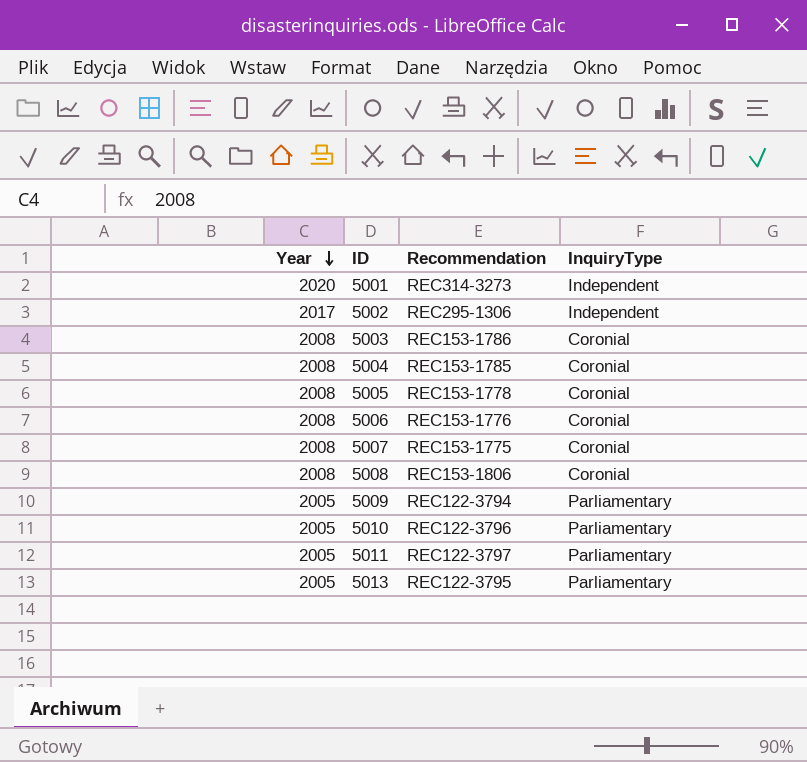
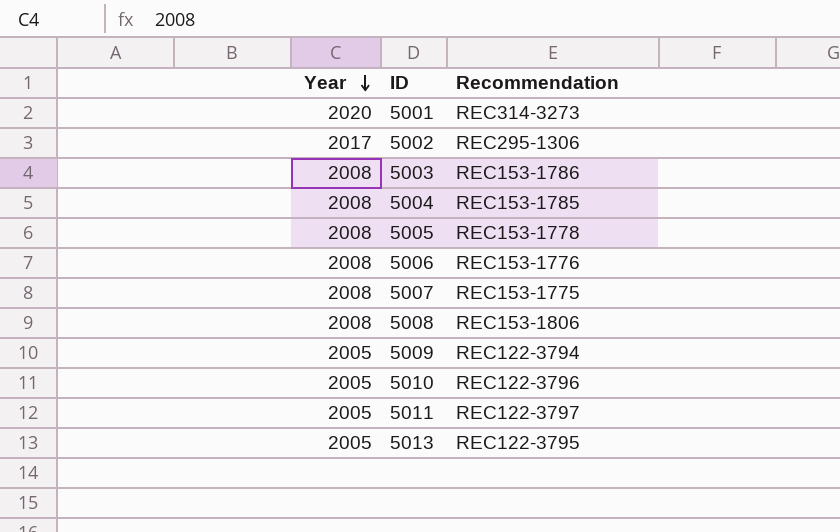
column InquiryType | position: 4 -> none

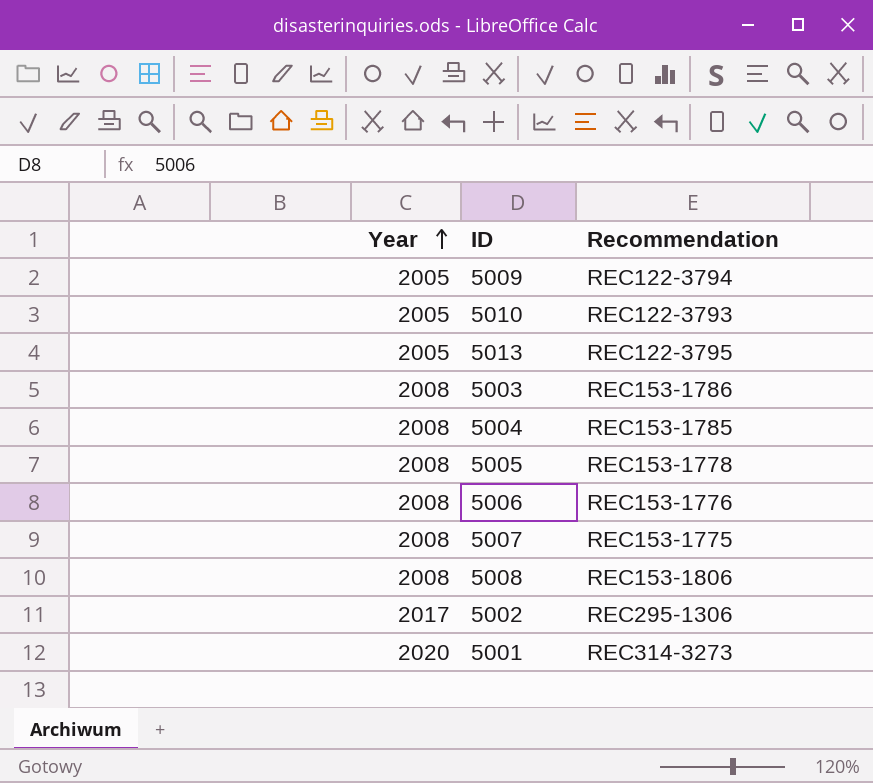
row order: Year descending -> Year ascending
row 5011: 2005 | REC122-3797 -> none
5010 | Recommendation: REC122-3796 -> REC122-3793

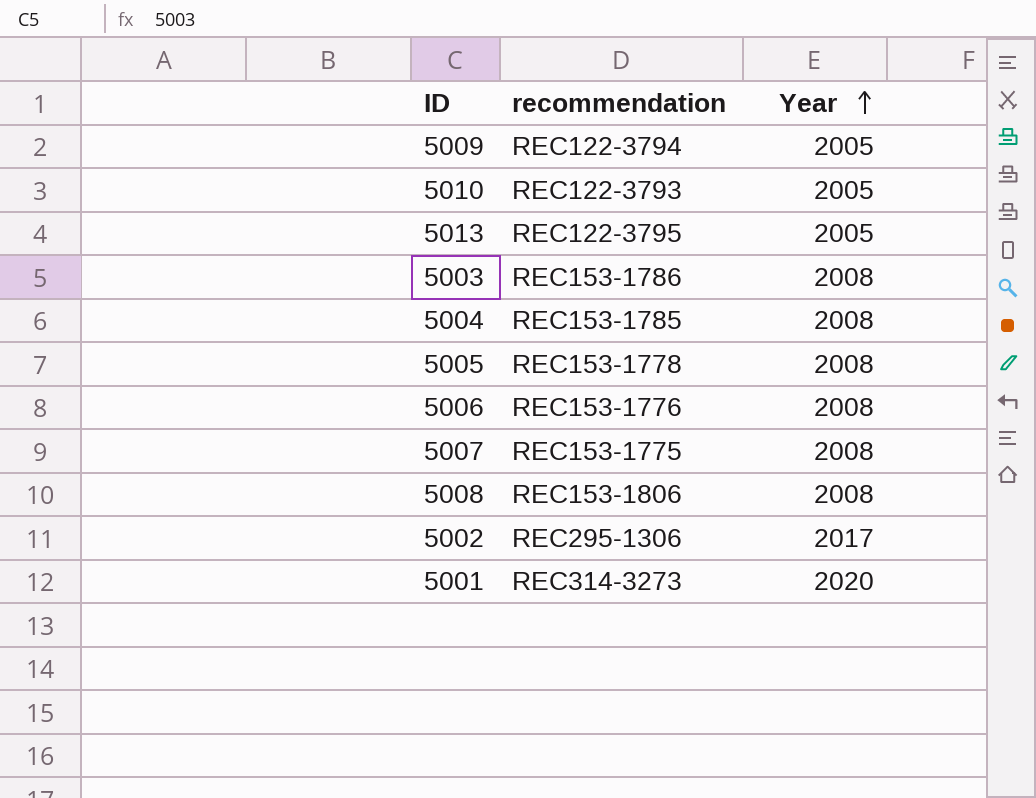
column name: Recommendation -> recommendation
column Year | position: 1 -> 3

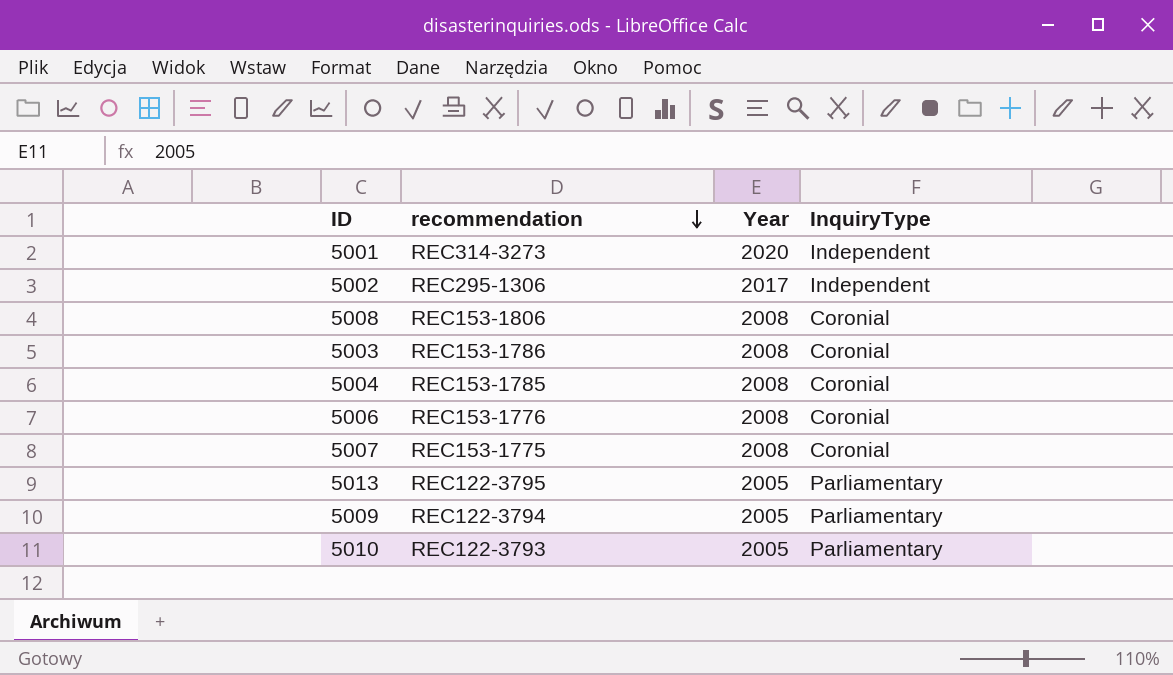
row order: Year ascending -> recommendation descending
column InquiryType | position: none -> 4
row 5005: REC153-1778 | 2008 -> none

